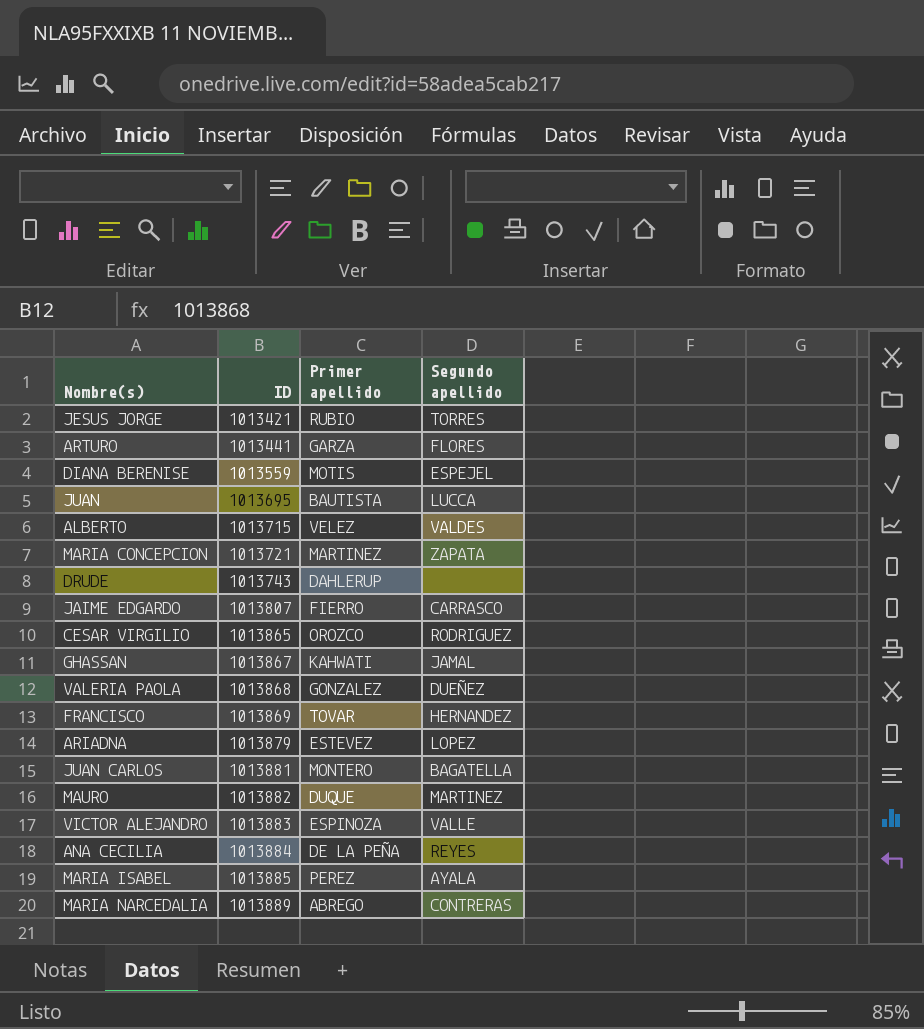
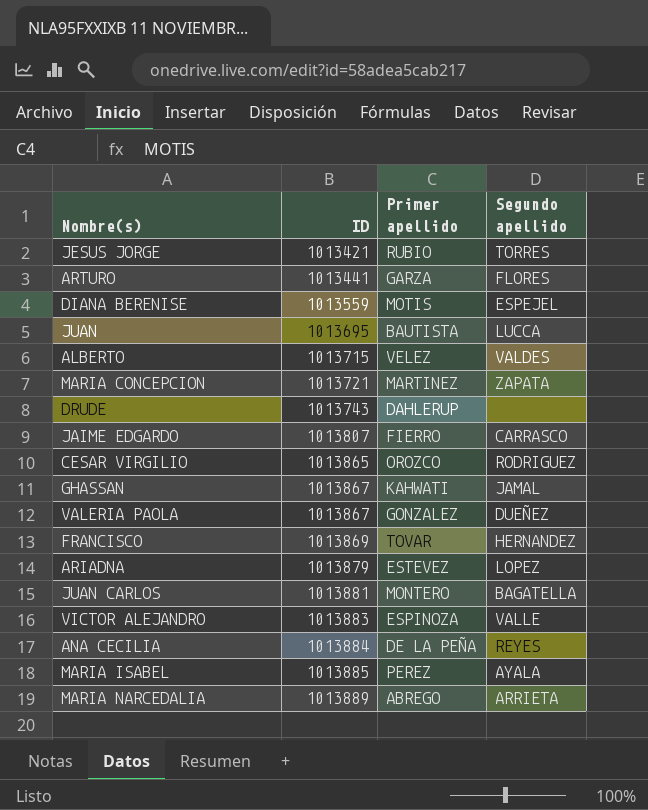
row MAURO: 1013882 | DUQUE | MARTINEZ -> none
VALERIA PAOLA | ID: 1013868 -> 1013867
MARIA NARCEDALIA | Segundo apellido: CONTRERAS -> ARRIETA

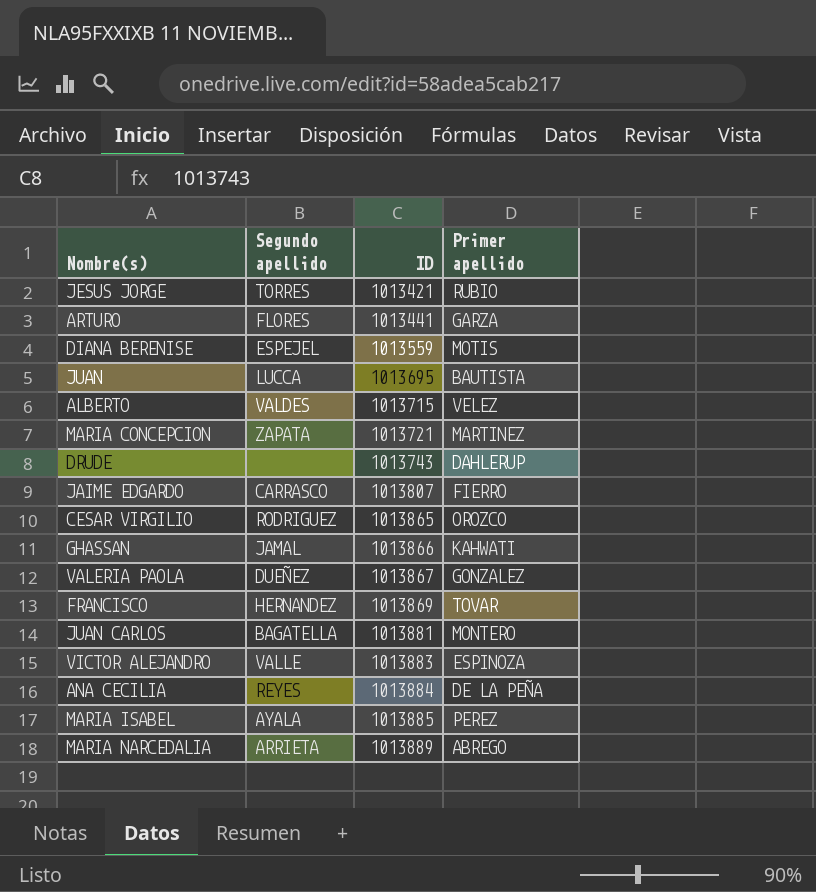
column Segundo apellido | position: 4 -> 2
row ARIADNA: 1013879 | ESTEVEZ | LOPEZ -> none
GHASSAN | ID: 1013867 -> 1013866

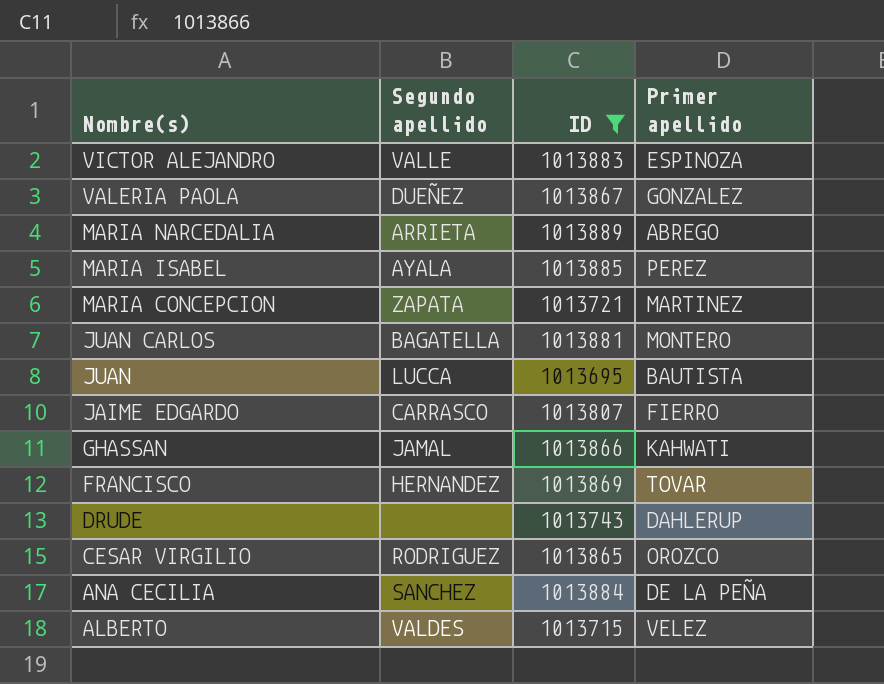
filter: none -> ID >= 1013695
row order: ID ascending -> Nombre(s) descending
ANA CECILIA | Segundo apellido: REYES -> SANCHEZ

